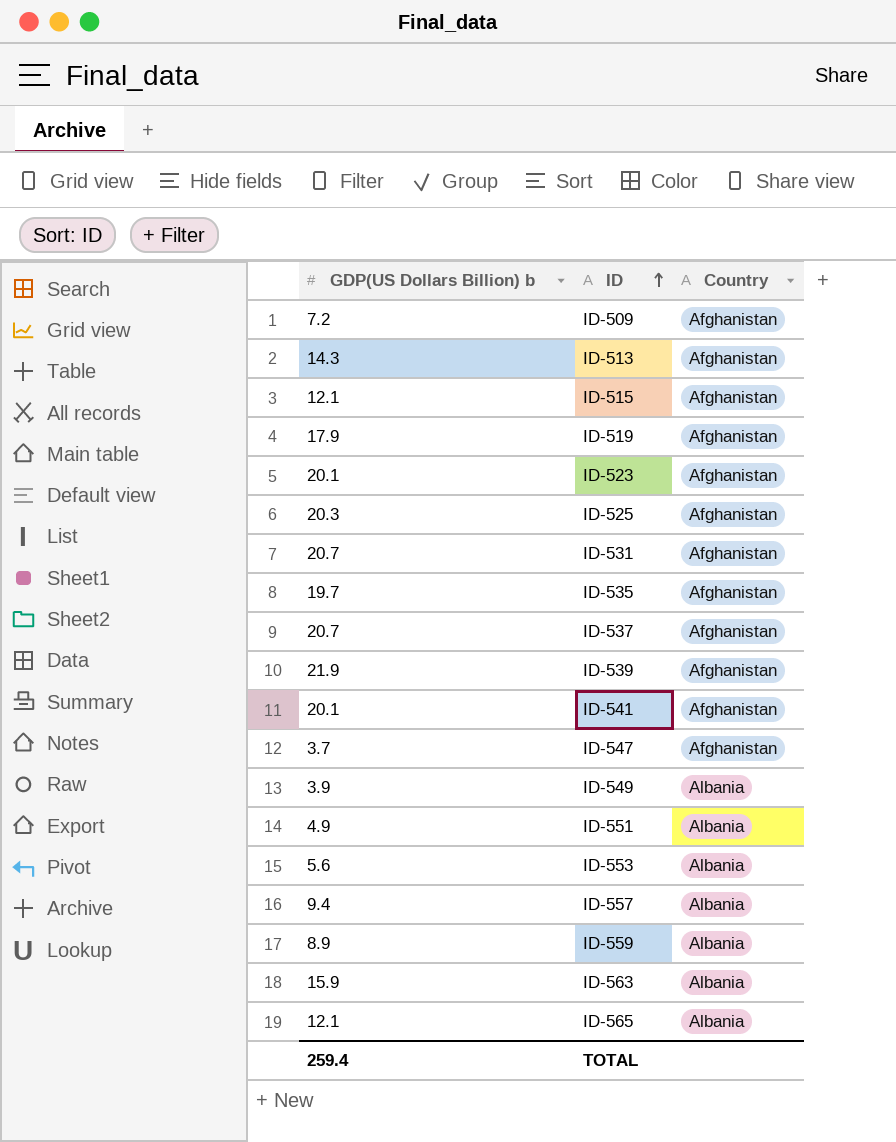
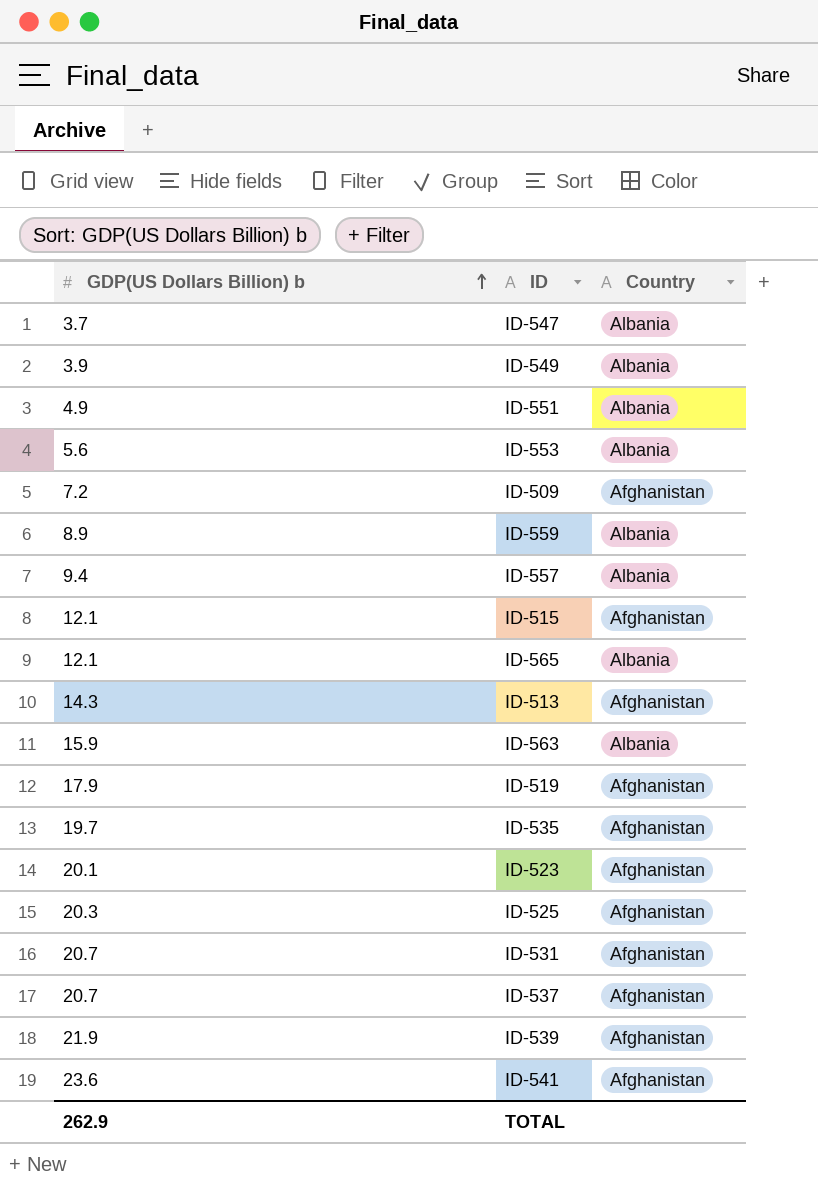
row order: ID ascending -> GDP(US Dollars Billion) b ascending
ID-547 | Country: Afghanistan -> Albania
ID-541 | GDP(US Dollars Billion) b: 20.1 -> 23.6
TOTAL | GDP(US Dollars Billion) b: 259.4 -> 262.9

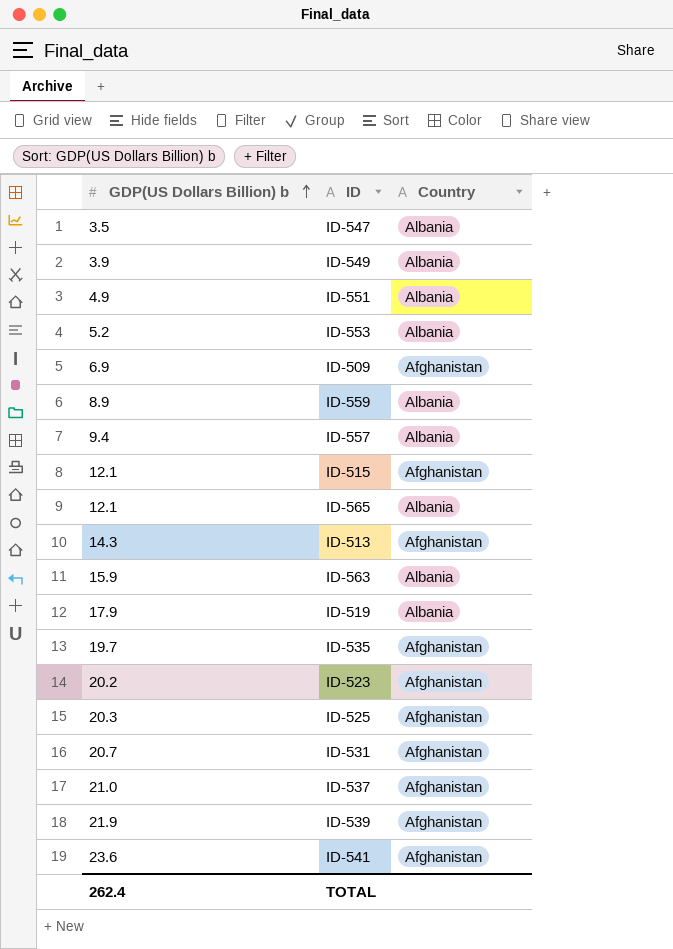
ID-547 | GDP(US Dollars Billion) b: 3.7 -> 3.5
ID-553 | GDP(US Dollars Billion) b: 5.6 -> 5.2
ID-509 | GDP(US Dollars Billion) b: 7.2 -> 6.9
ID-519 | Country: Afghanistan -> Albania
ID-523 | GDP(US Dollars Billion) b: 20.1 -> 20.2
ID-537 | GDP(US Dollars Billion) b: 20.7 -> 21.0
TOTAL | GDP(US Dollars Billion) b: 262.9 -> 262.4

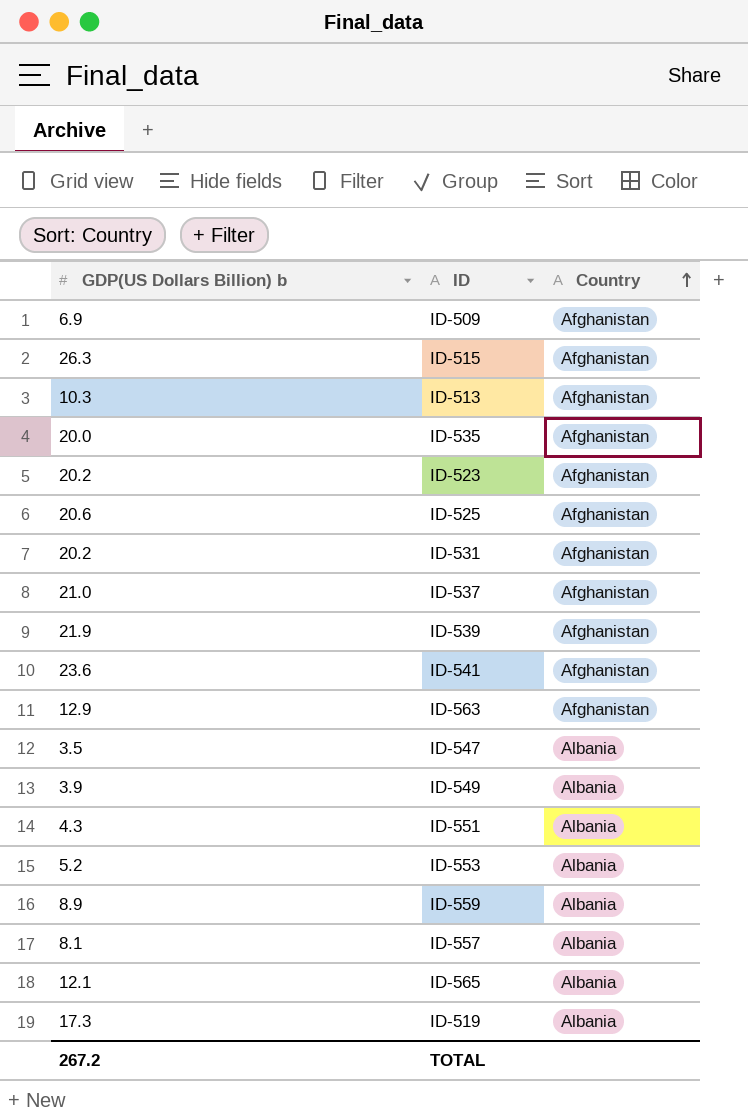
row order: GDP(US Dollars Billion) b ascending -> Country ascending
ID-515 | GDP(US Dollars Billion) b: 12.1 -> 26.3
ID-513 | GDP(US Dollars Billion) b: 14.3 -> 10.3
ID-535 | GDP(US Dollars Billion) b: 19.7 -> 20.0
ID-525 | GDP(US Dollars Billion) b: 20.3 -> 20.6
ID-531 | GDP(US Dollars Billion) b: 20.7 -> 20.2
ID-563 | GDP(US Dollars Billion) b: 15.9 -> 12.9
ID-563 | Country: Albania -> Afghanistan
ID-551 | GDP(US Dollars Billion) b: 4.9 -> 4.3
ID-557 | GDP(US Dollars Billion) b: 9.4 -> 8.1
ID-519 | GDP(US Dollars Billion) b: 17.9 -> 17.3
TOTAL | GDP(US Dollars Billion) b: 262.4 -> 267.2

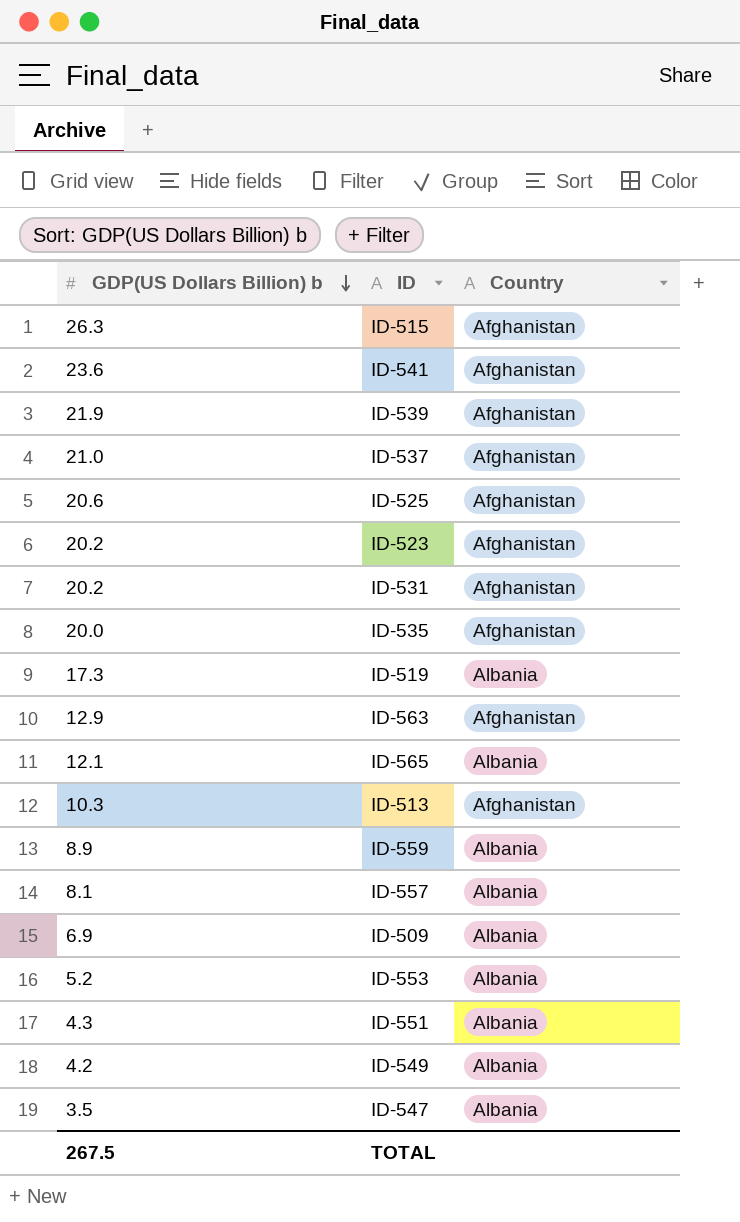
row order: Country ascending -> GDP(US Dollars Billion) b descending
ID-509 | Country: Afghanistan -> Albania
ID-549 | GDP(US Dollars Billion) b: 3.9 -> 4.2
TOTAL | GDP(US Dollars Billion) b: 267.2 -> 267.5

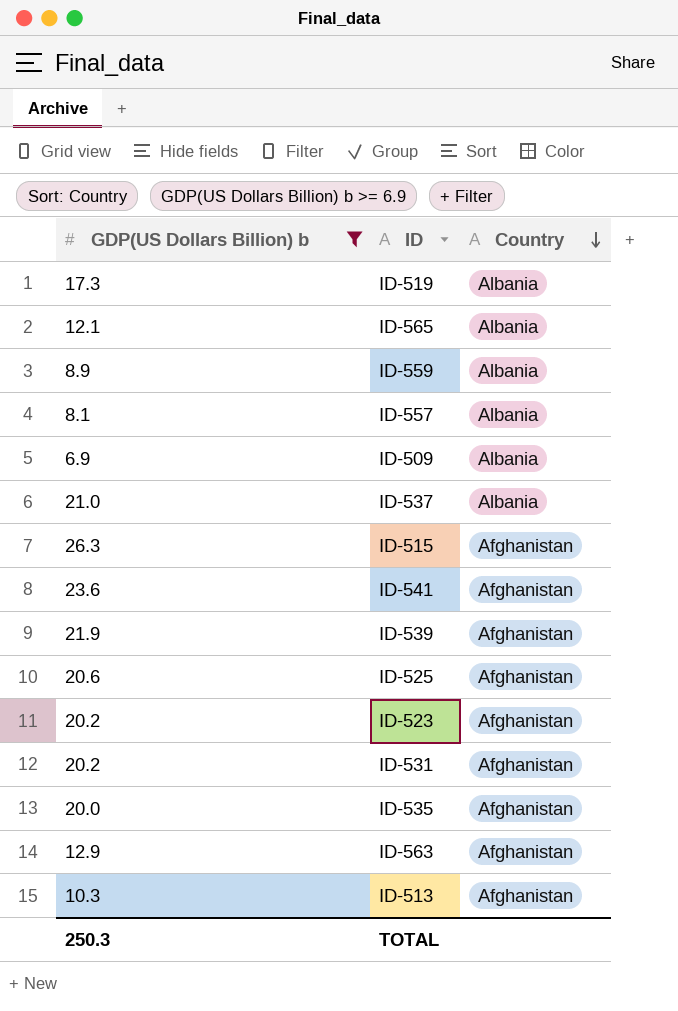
filter: none -> GDP(US Dollars Billion) b >= 6.9
row order: GDP(US Dollars Billion) b descending -> Country descending
ID-537 | Country: Afghanistan -> Albania
TOTAL | GDP(US Dollars Billion) b: 267.5 -> 250.3

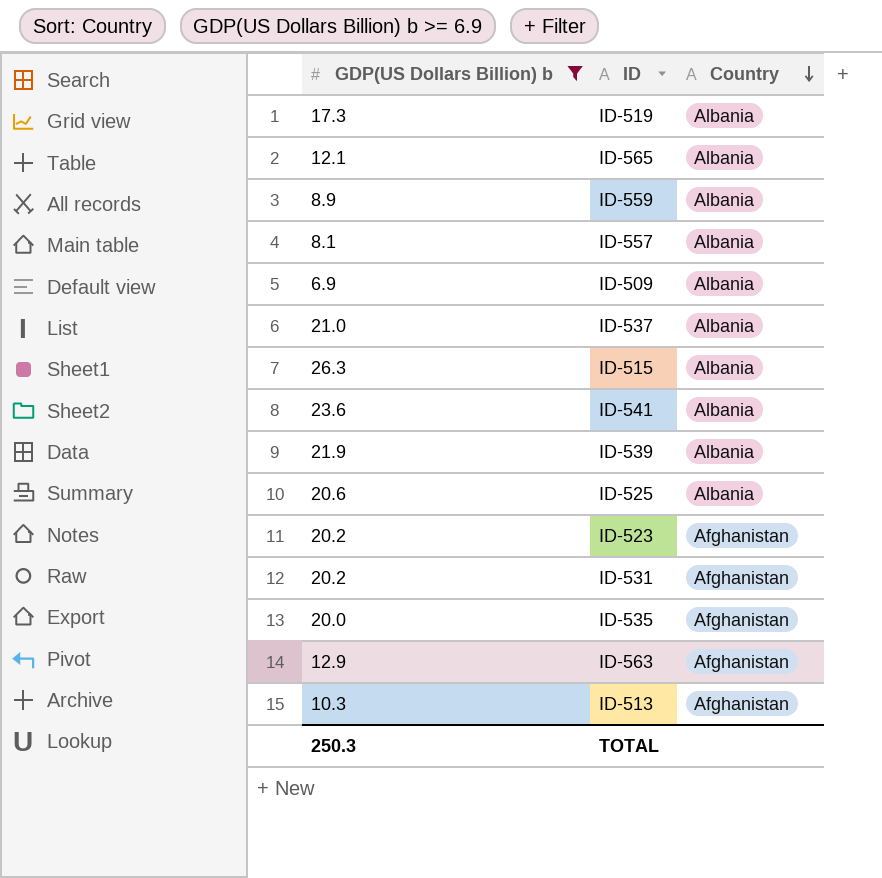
ID-515 | Country: Afghanistan -> Albania
ID-541 | Country: Afghanistan -> Albania
ID-539 | Country: Afghanistan -> Albania
ID-525 | Country: Afghanistan -> Albania

